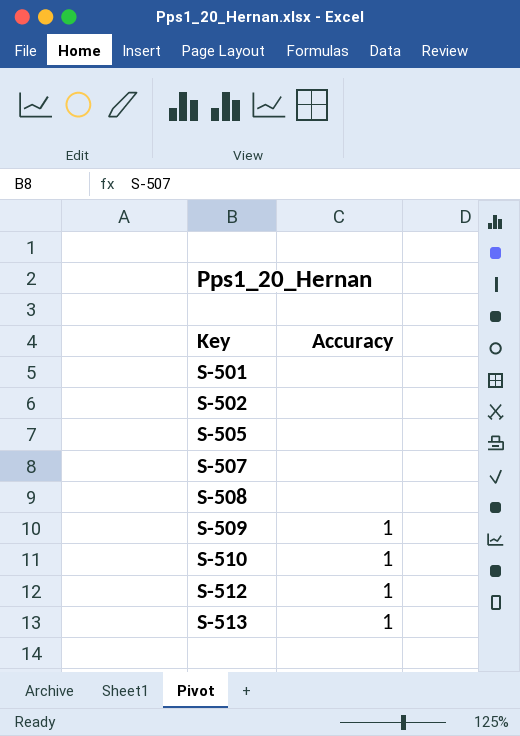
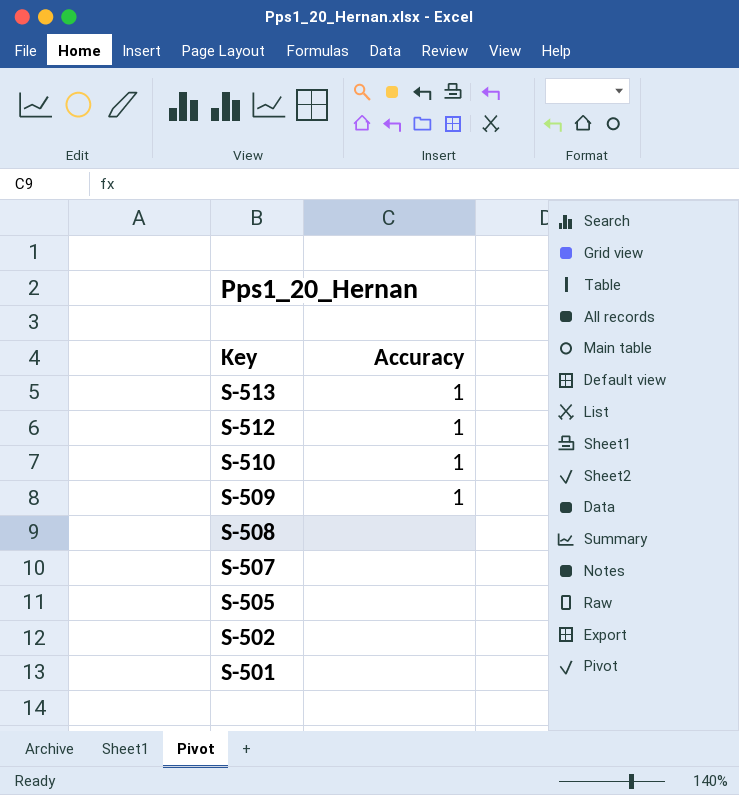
row order: Key ascending -> Key descending

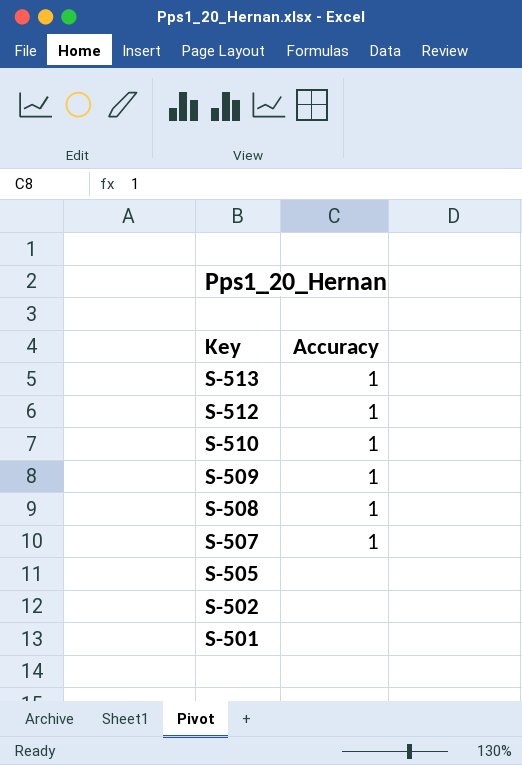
S-508 | Accuracy: none -> 1
S-507 | Accuracy: none -> 1

